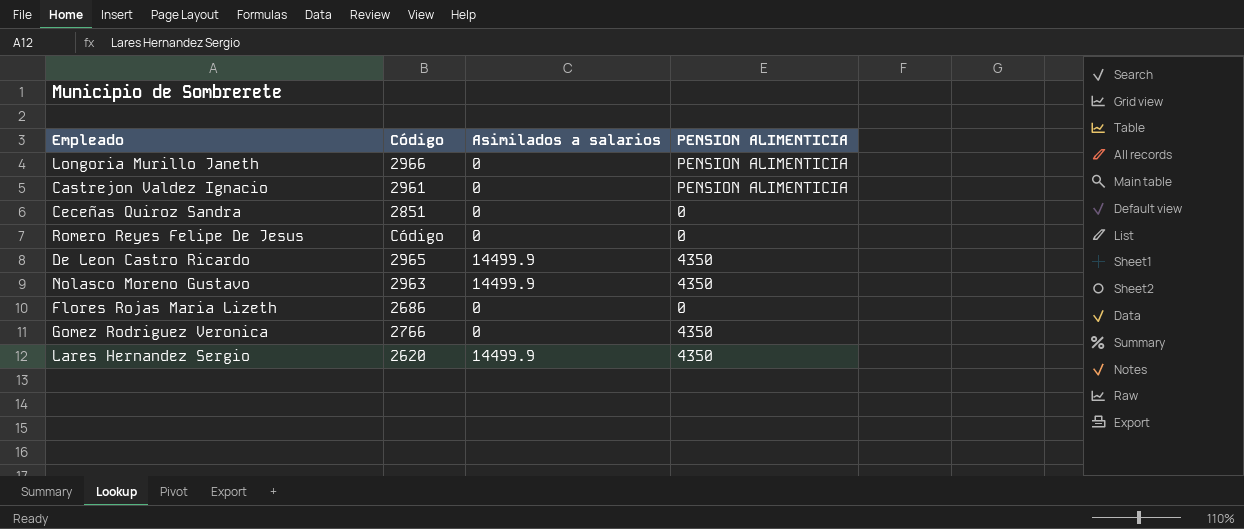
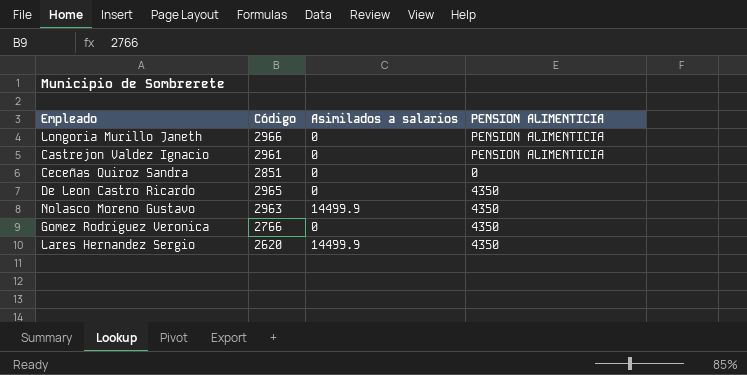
row Romero Reyes Felipe De Jesus: Código | 0 | 0 -> none
row Flores Rojas Maria Lizeth: 2686 | 0 | 0 -> none
De Leon Castro Ricardo | Asimilados a salarios: 14499.9 -> 0

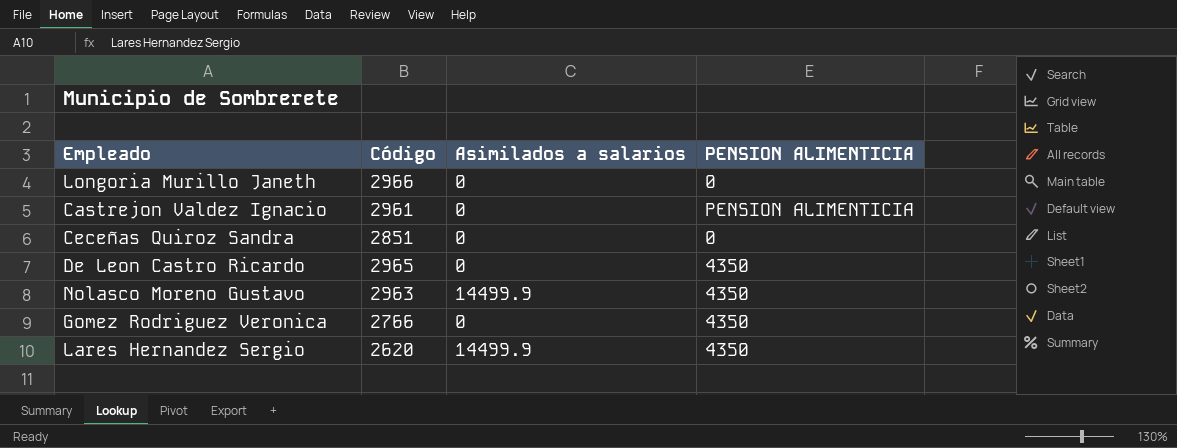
Longoria Murillo Janeth | PENSION ALIMENTICIA: PENSION ALIMENTICIA -> 0

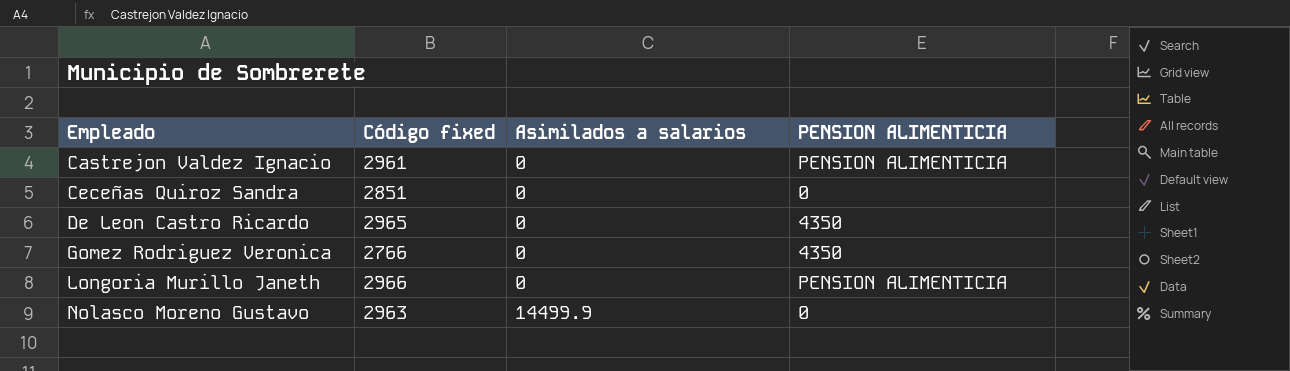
row order: none -> Empleado ascending
column name: Código -> Código fixed
row Lares Hernandez Sergio: 2620 | 14499.9 | 4350 -> none
Longoria Murillo Janeth | PENSION ALIMENTICIA: 0 -> PENSION ALIMENTICIA
Nolasco Moreno Gustavo | PENSION ALIMENTICIA: 4350 -> 0

